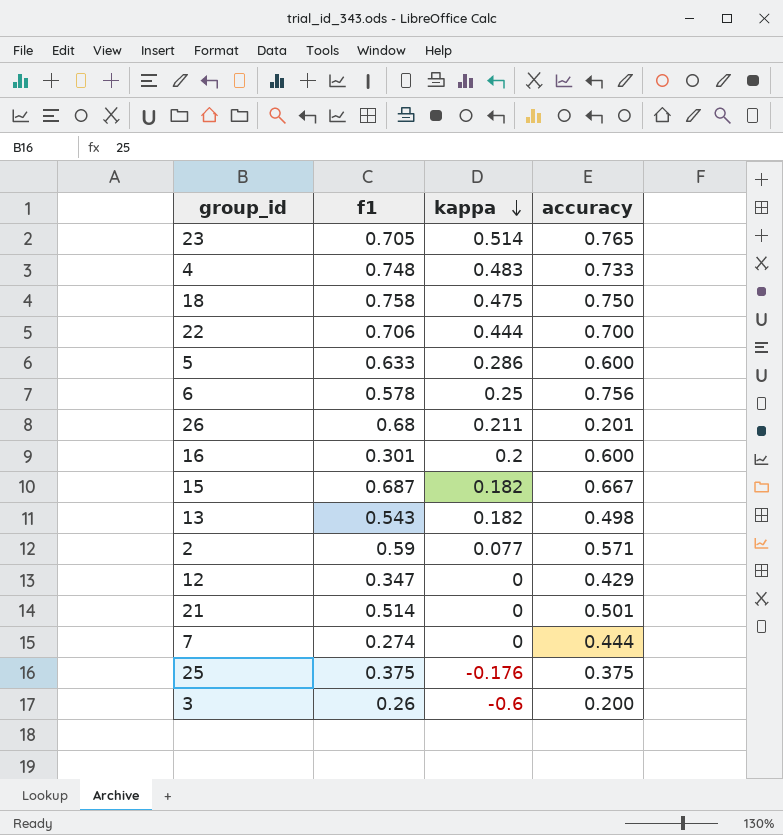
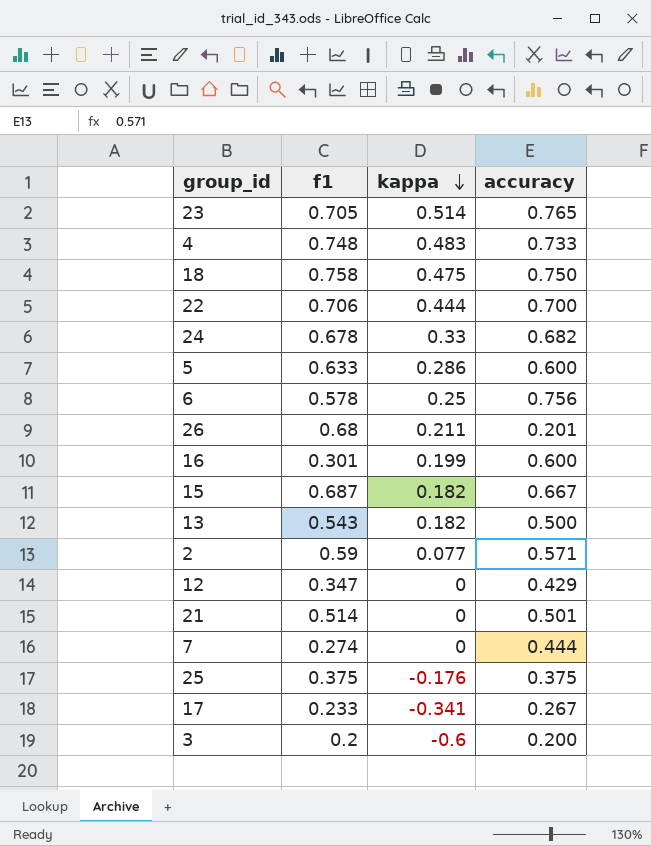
row 24: none -> 0.678 | 0.33 | 0.682
16 | kappa: 0.2 -> 0.199
13 | accuracy: 0.498 -> 0.500
row 17: none -> 0.233 | -0.341 | 0.267
3 | f1: 0.26 -> 0.2

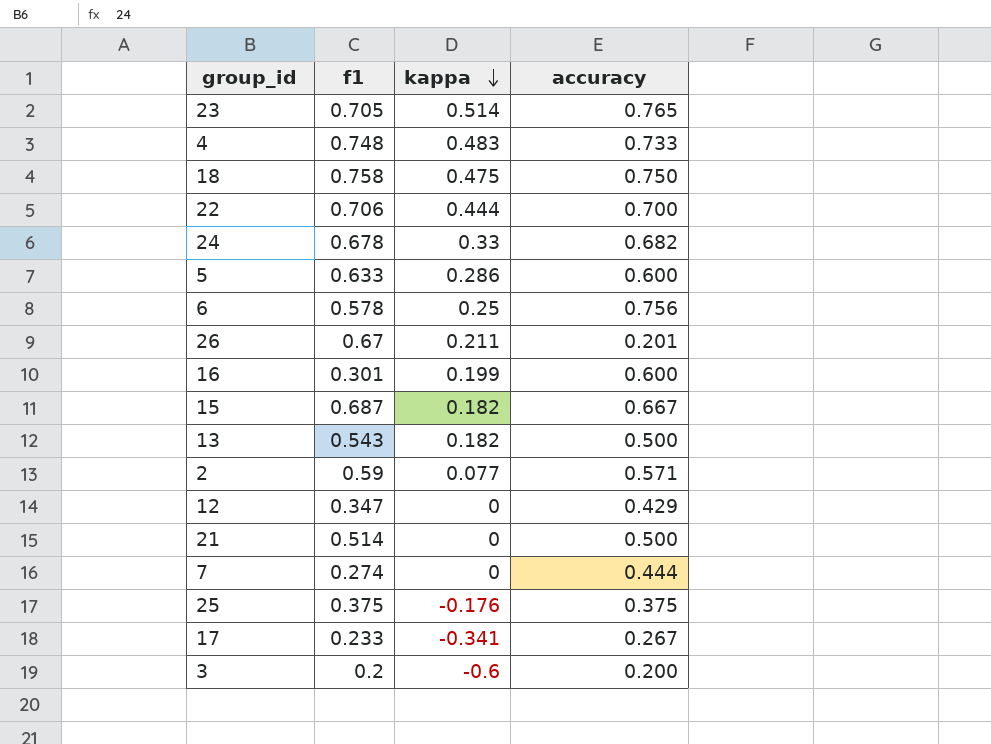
26 | f1: 0.68 -> 0.67
21 | accuracy: 0.501 -> 0.500

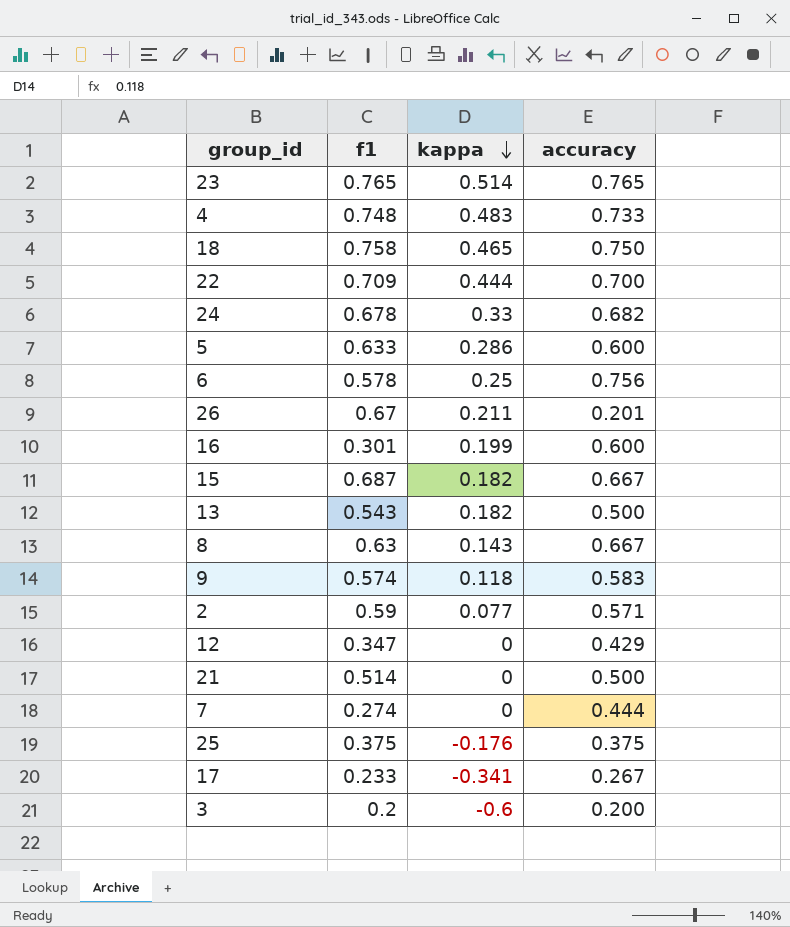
23 | f1: 0.705 -> 0.765
18 | kappa: 0.475 -> 0.465
22 | f1: 0.706 -> 0.709
row 8: none -> 0.63 | 0.143 | 0.667
row 9: none -> 0.574 | 0.118 | 0.583

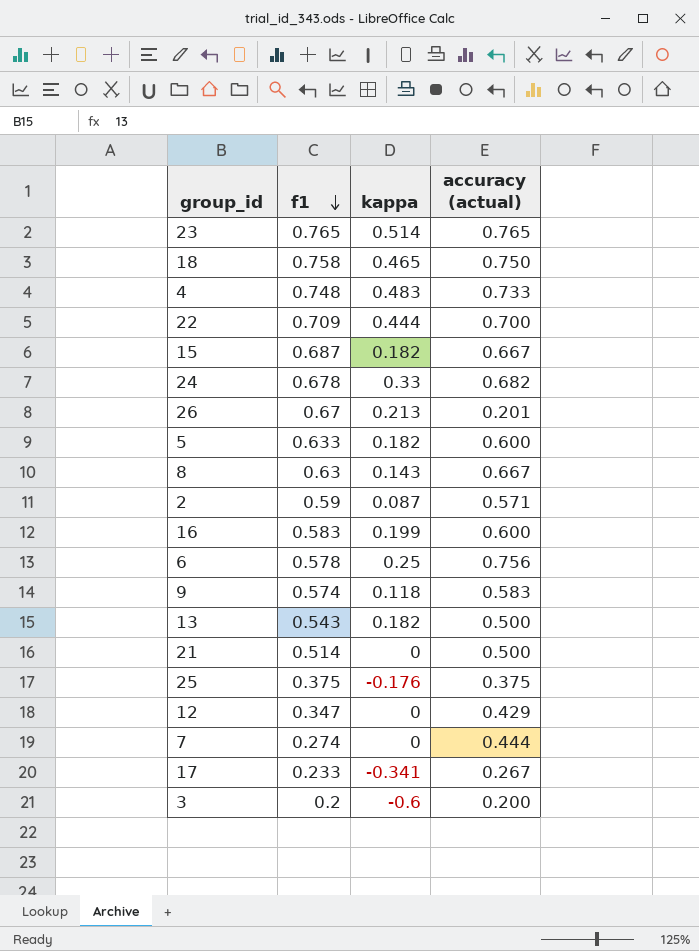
row order: kappa descending -> f1 descending
column name: accuracy -> accuracy (actual)
26 | kappa: 0.211 -> 0.213
5 | kappa: 0.286 -> 0.182
2 | kappa: 0.077 -> 0.087
16 | f1: 0.301 -> 0.583

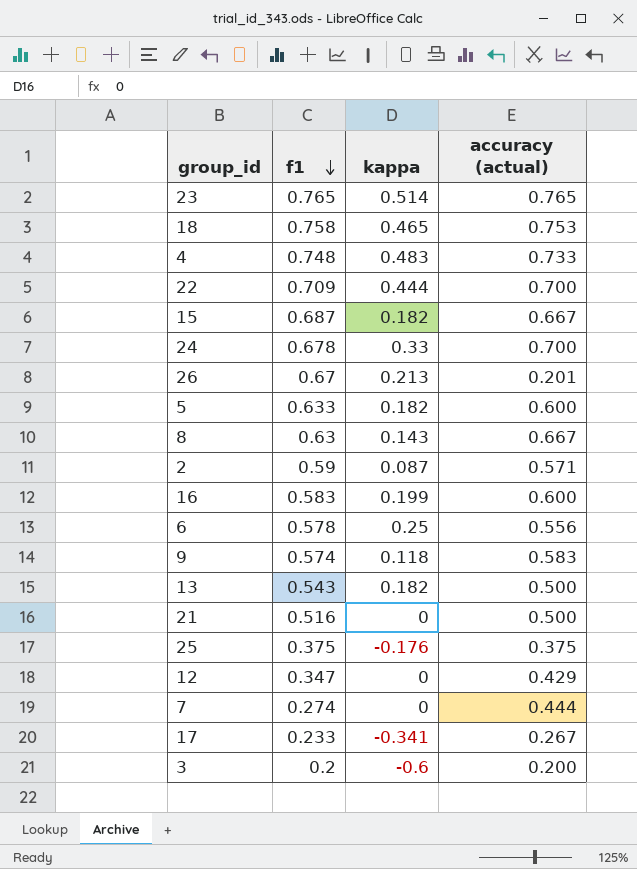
18 | accuracy (actual): 0.750 -> 0.753
24 | accuracy (actual): 0.682 -> 0.700
6 | accuracy (actual): 0.756 -> 0.556
21 | f1: 0.514 -> 0.516

